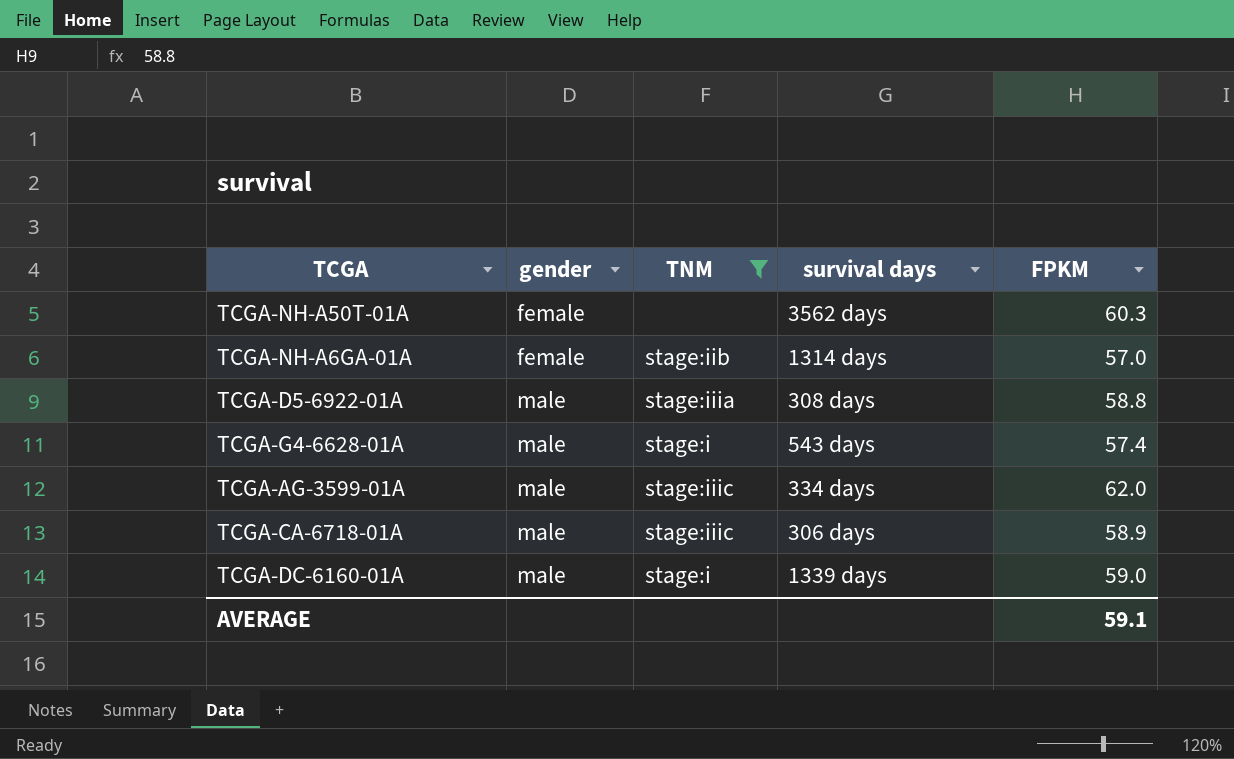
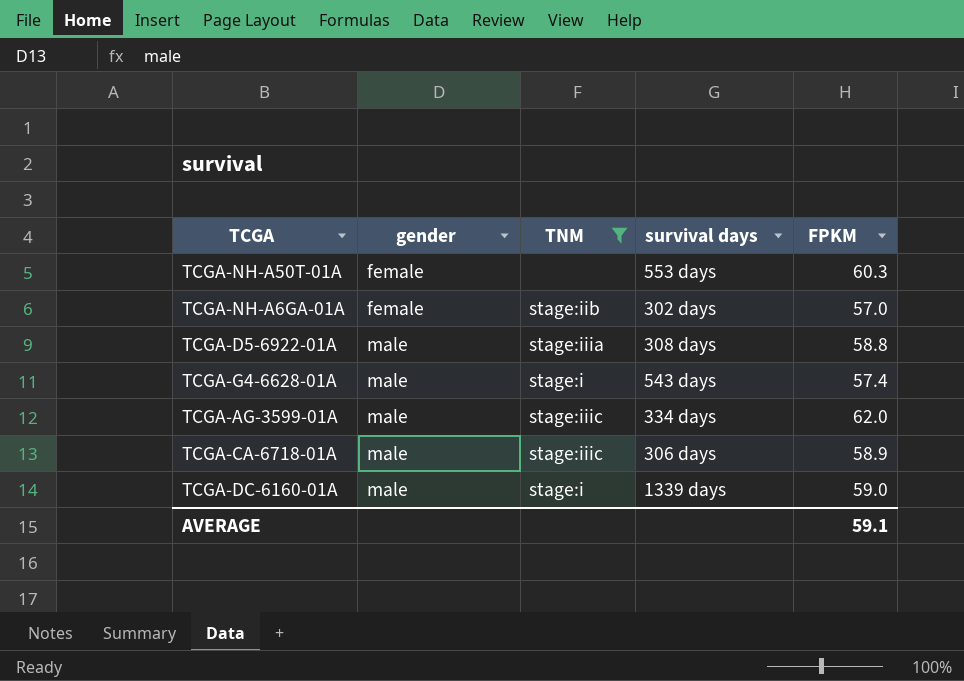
TCGA-NH-A50T-01A | survival days: 3562 days -> 553 days
TCGA-NH-A6GA-01A | survival days: 1314 days -> 302 days

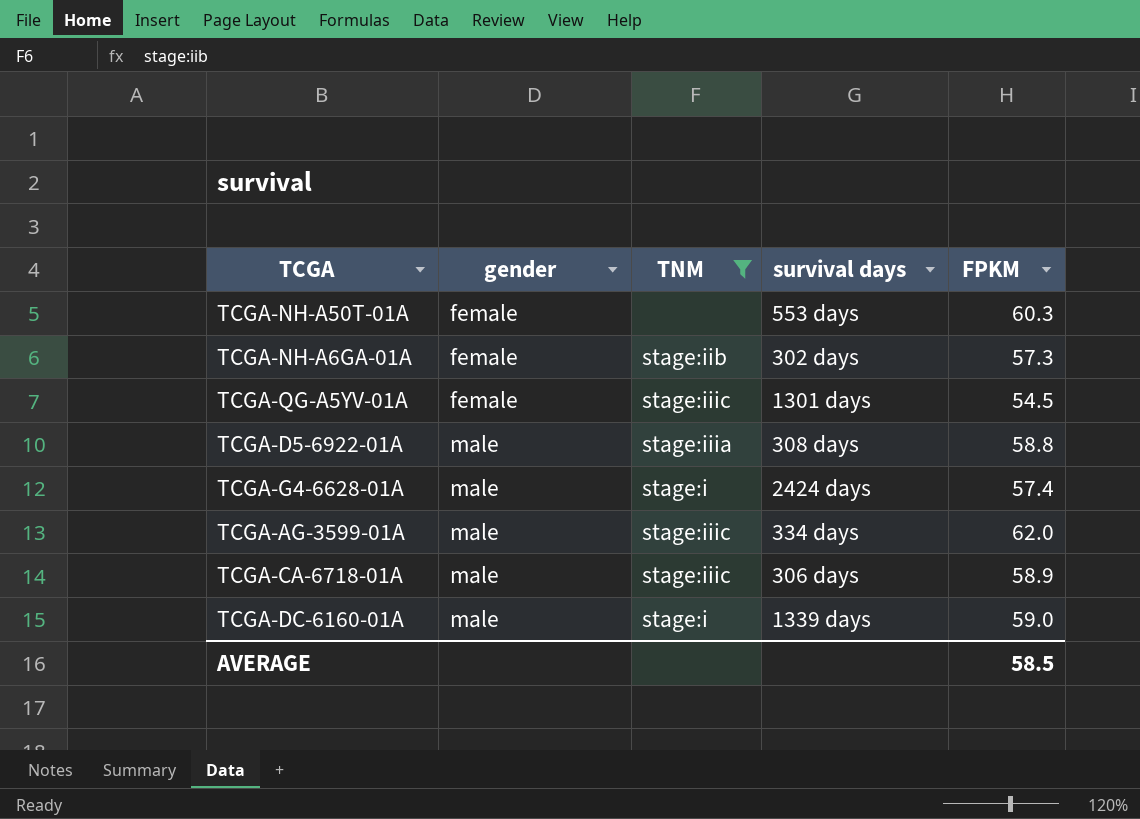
TCGA-NH-A6GA-01A | FPKM: 57.0 -> 57.3
row TCGA-QG-A5YV-01A: none -> female | stage:iiic | 1301 days | 54.5
TCGA-G4-6628-01A | survival days: 543 days -> 2424 days
AVERAGE | FPKM: 59.1 -> 58.5

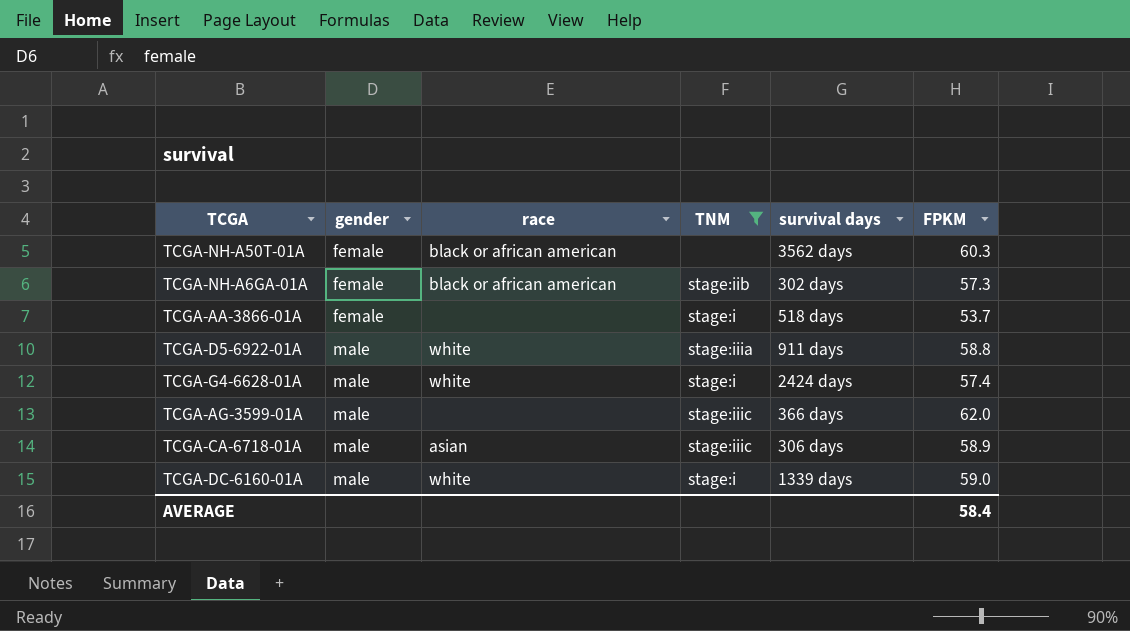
column race | position: none -> 3
row TCGA-QG-A5YV-01A: female | stage:iiic | 1301 days | 54.5 -> none
TCGA-NH-A50T-01A | survival days: 553 days -> 3562 days
row TCGA-AA-3866-01A: none -> female | none | stage:i | 518 days | 53.7
TCGA-D5-6922-01A | survival days: 308 days -> 911 days
TCGA-AG-3599-01A | survival days: 334 days -> 366 days
AVERAGE | FPKM: 58.5 -> 58.4

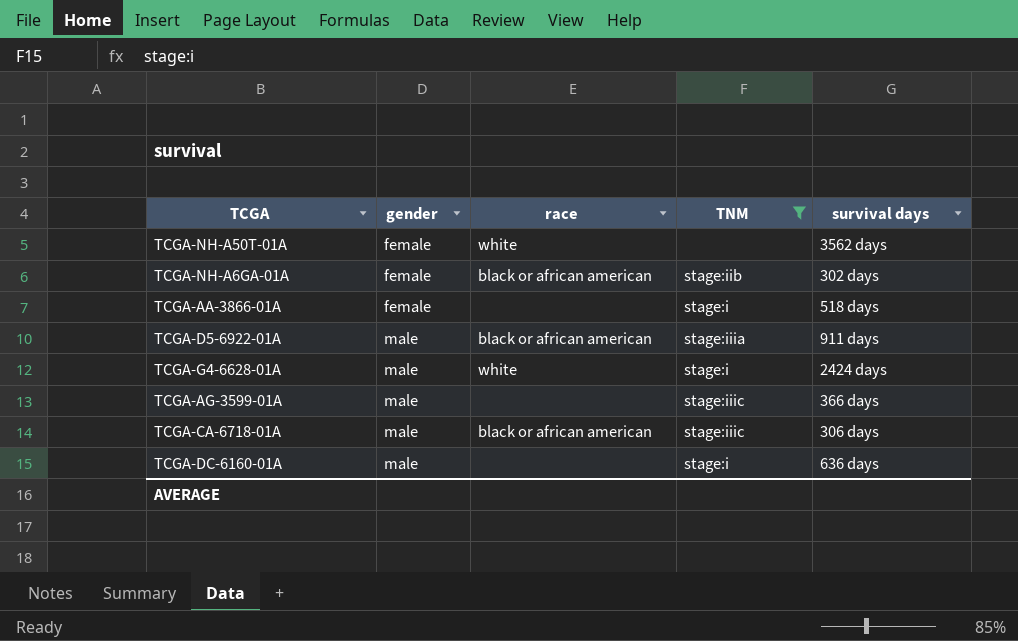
column FPKM | position: 6 -> none
TCGA-NH-A50T-01A | race: black or african american -> white
TCGA-D5-6922-01A | race: white -> black or african american
TCGA-CA-6718-01A | race: asian -> black or african american
TCGA-DC-6160-01A | race: white -> none
TCGA-DC-6160-01A | survival days: 1339 days -> 636 days

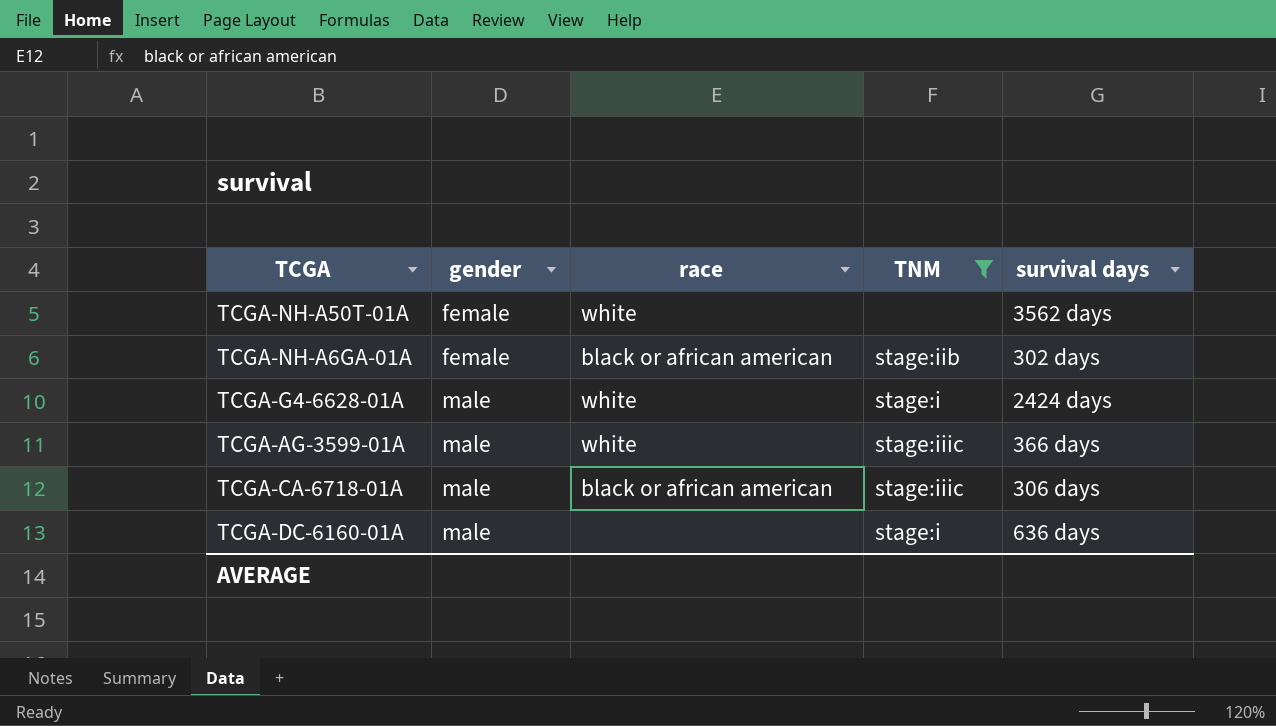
row TCGA-AA-3866-01A: female | none | stage:i | 518 days -> none
row TCGA-D5-6922-01A: male | black or african american | stage:iiia | 911 days -> none
TCGA-AG-3599-01A | race: none -> white

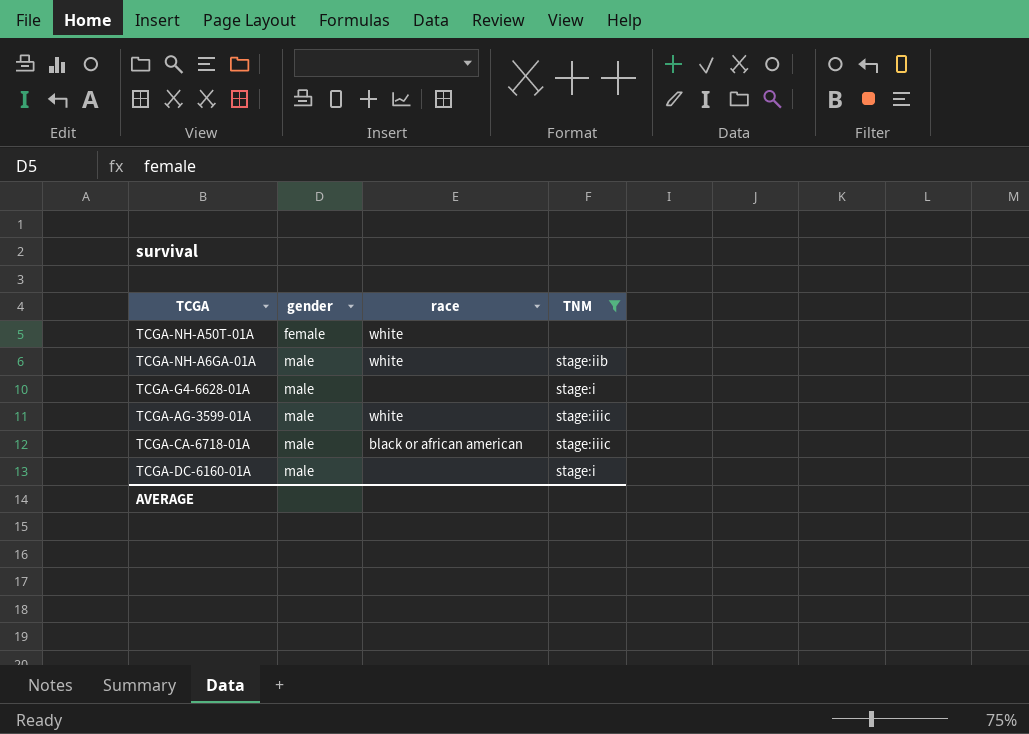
column survival days | position: 5 -> none
TCGA-NH-A6GA-01A | gender: female -> male
TCGA-NH-A6GA-01A | race: black or african american -> white
TCGA-G4-6628-01A | race: white -> none

